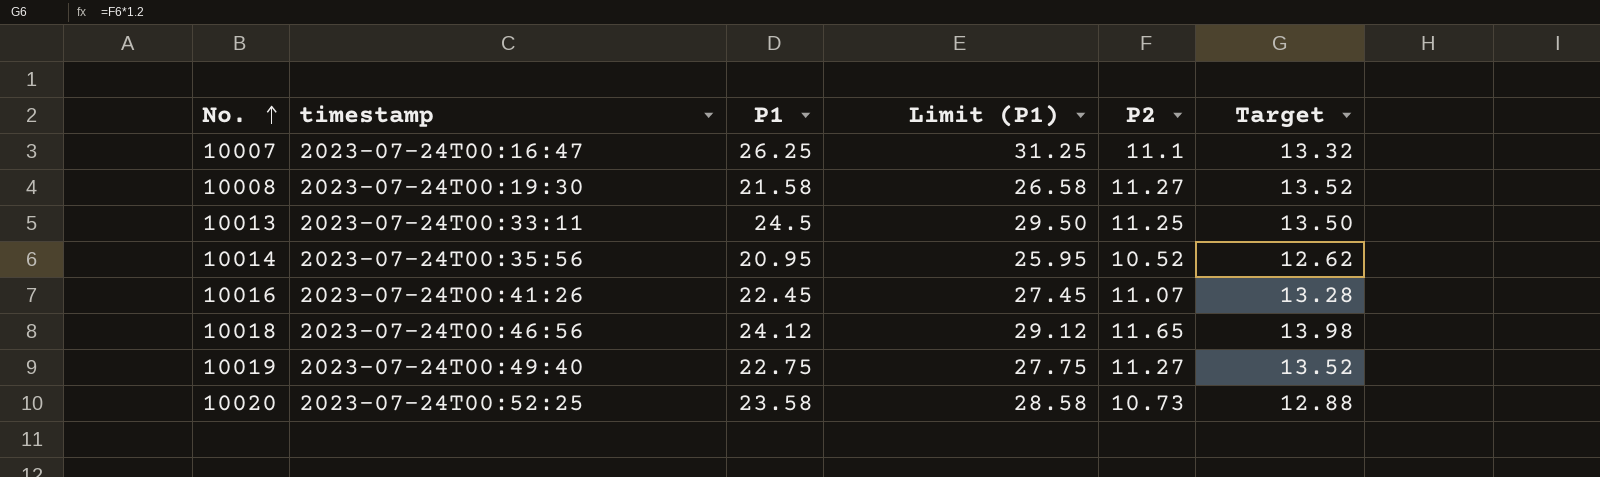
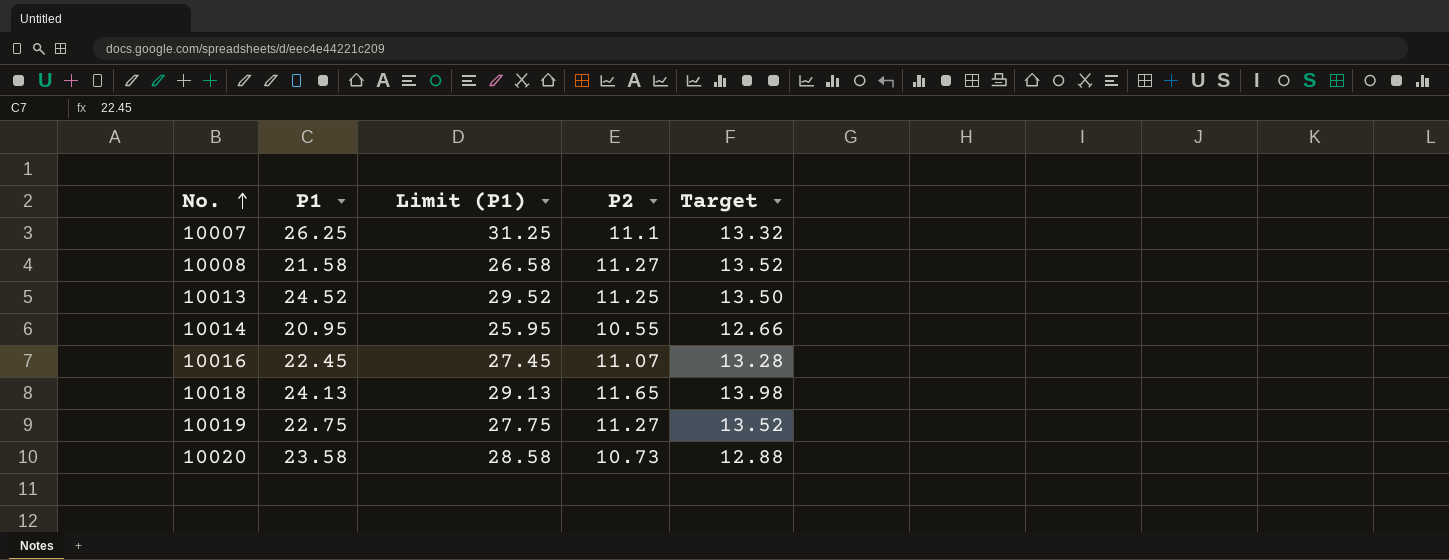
column timestamp | position: 2 -> none
10013 | P1: 24.5 -> 24.52
10013 | Limit (P1): 29.50 -> 29.52
10014 | P2: 10.52 -> 10.55
10014 | Target: 12.62 -> 12.66
10018 | P1: 24.12 -> 24.13
10018 | Limit (P1): 29.12 -> 29.13

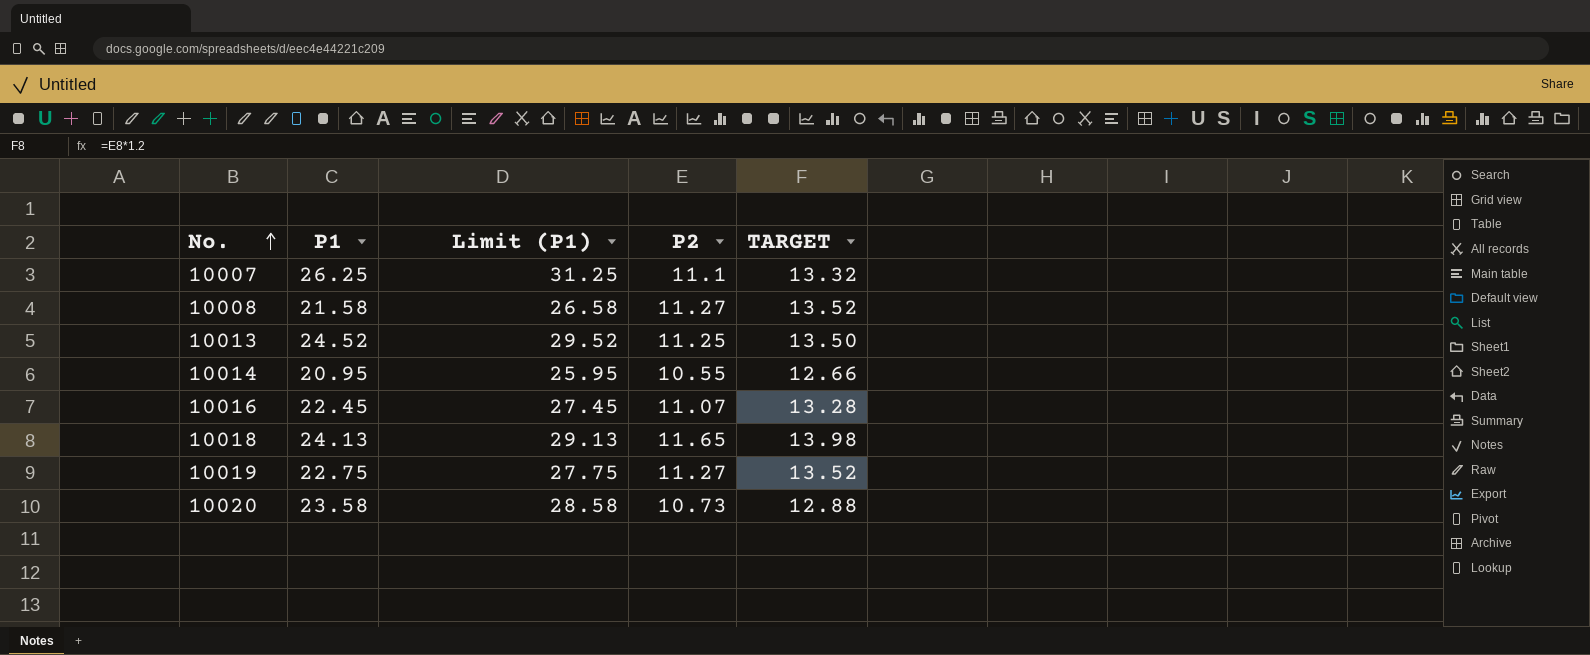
column name: Target -> TARGET

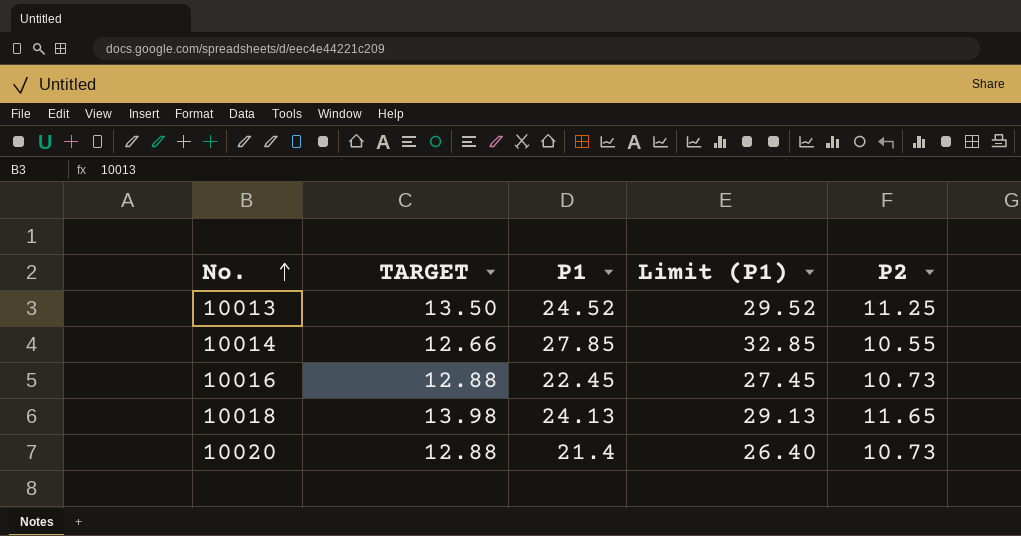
column TARGET | position: 5 -> 2
row 10007: 26.25 | 31.25 | 11.1 | 13.32 -> none
row 10008: 21.58 | 26.58 | 11.27 | 13.52 -> none
row 10019: 22.75 | 27.75 | 11.27 | 13.52 -> none
10014 | P1: 20.95 -> 27.85
10014 | Limit (P1): 25.95 -> 32.85
10016 | TARGET: 13.28 -> 12.88
10016 | P2: 11.07 -> 10.73
10020 | P1: 23.58 -> 21.4
10020 | Limit (P1): 28.58 -> 26.40

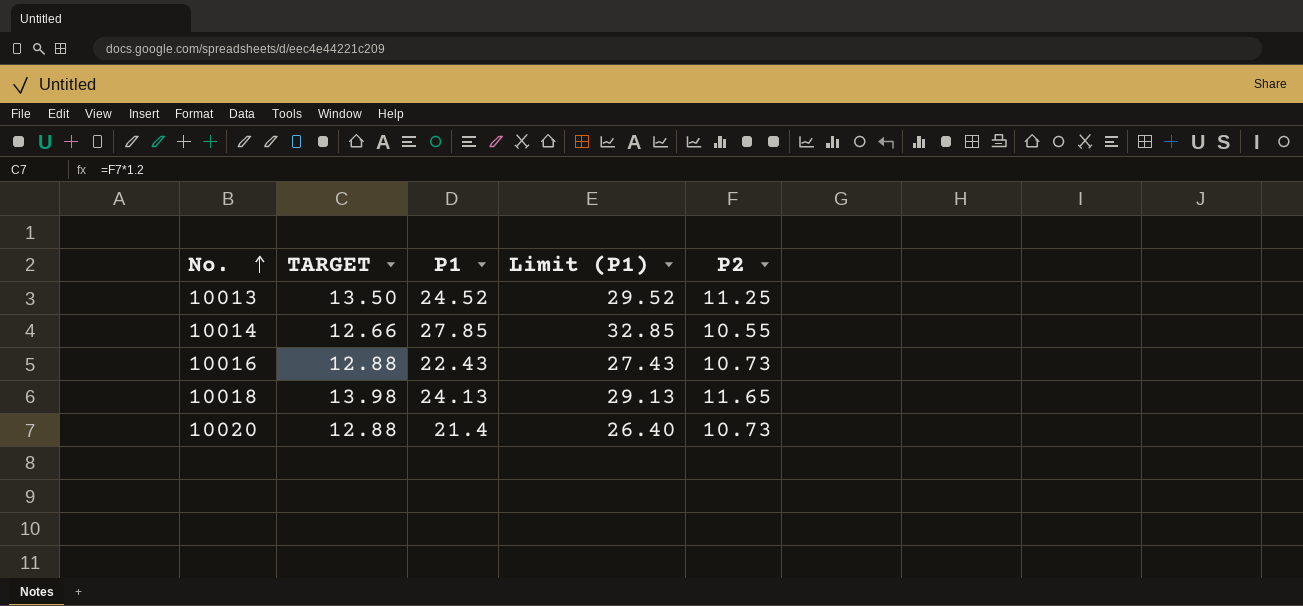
10016 | P1: 22.45 -> 22.43
10016 | Limit (P1): 27.45 -> 27.43

